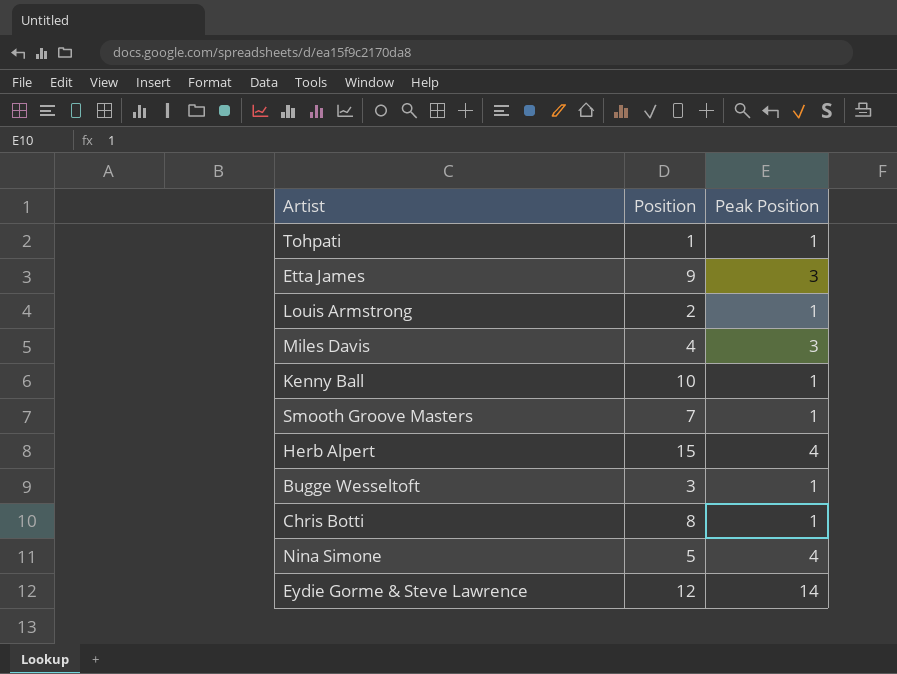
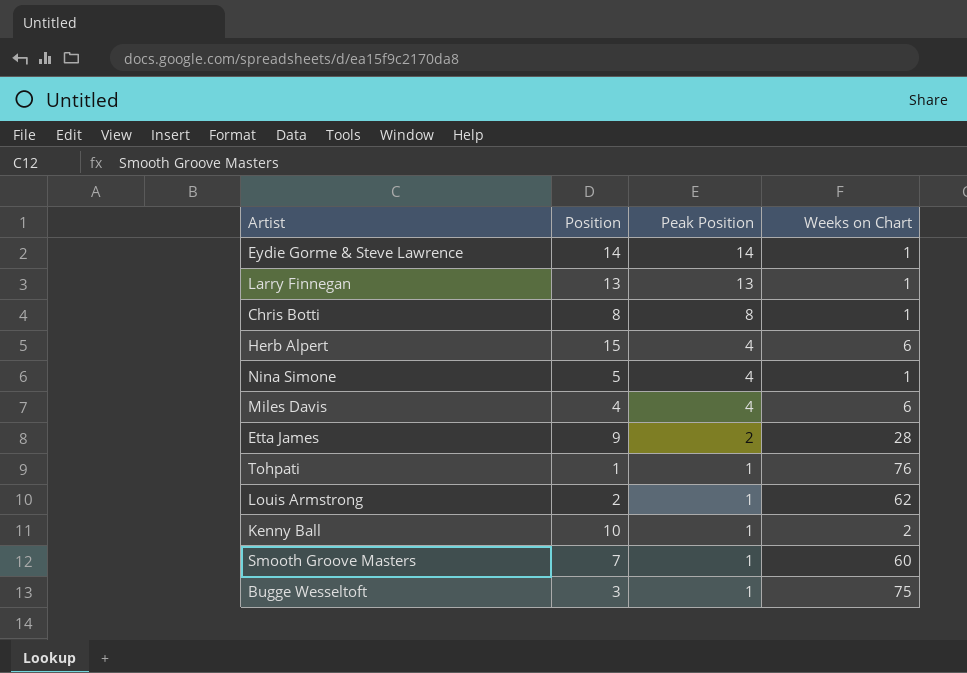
row order: none -> Peak Position descending
column Weeks on Chart | position: none -> 4
Eydie Gorme & Steve Lawrence | Position: 12 -> 14
row Larry Finnegan: none -> 13 | 13 | 1
Chris Botti | Peak Position: 1 -> 8
Miles Davis | Peak Position: 3 -> 4
Etta James | Peak Position: 3 -> 2

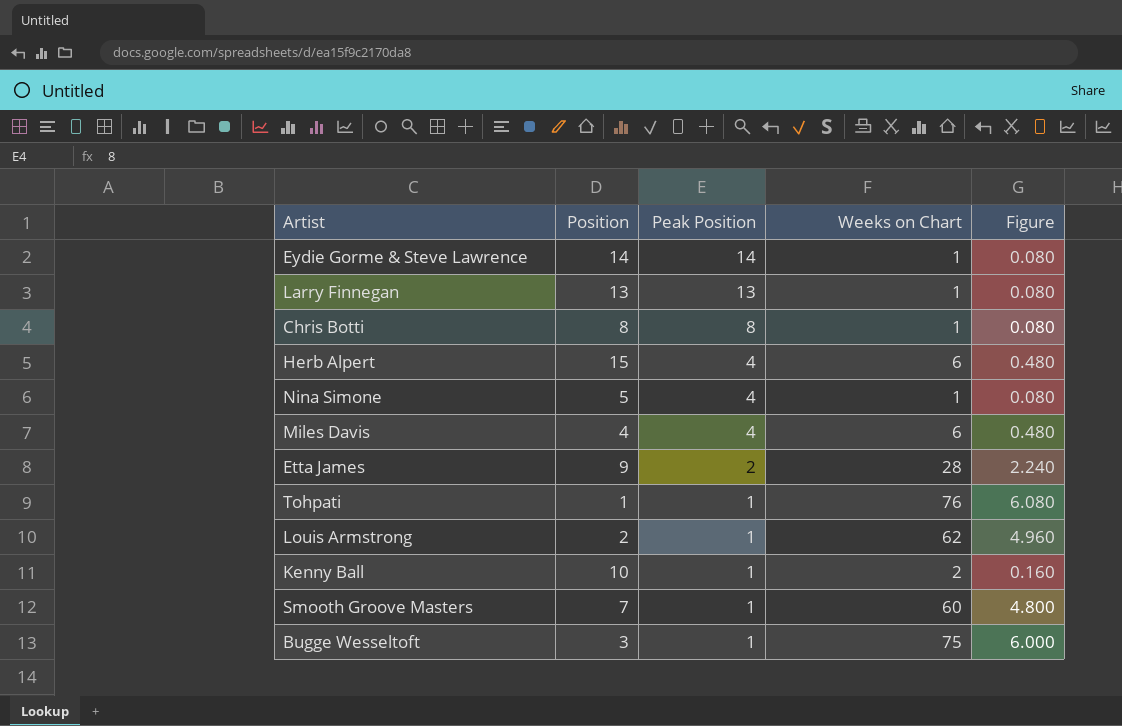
column Figure | formula: none -> [Weeks on Chart] * 0.08

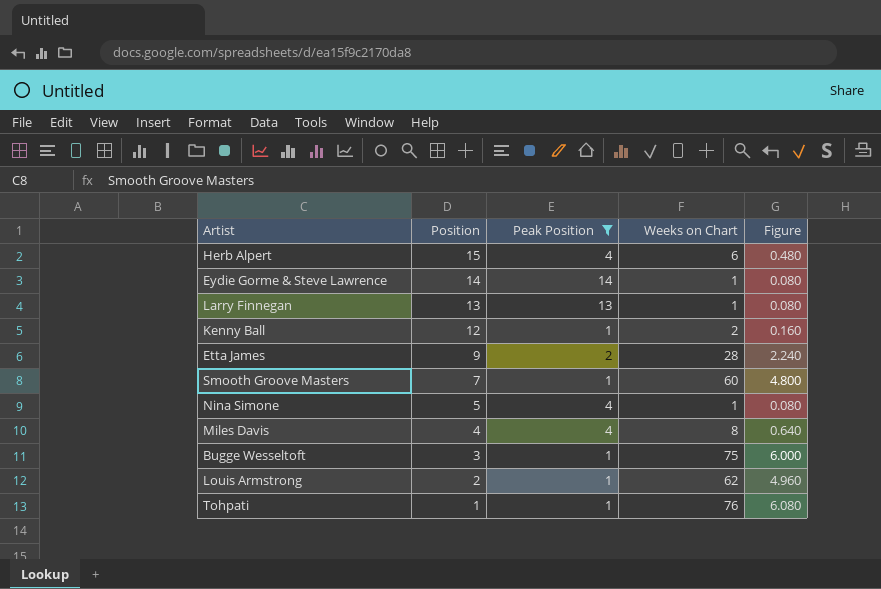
filter: none -> Peak Position != 8
row order: Peak Position descending -> Position descending
Kenny Ball | Position: 10 -> 12
Miles Davis | Weeks on Chart: 6 -> 8
Miles Davis | Figure: 0.480 -> 0.640

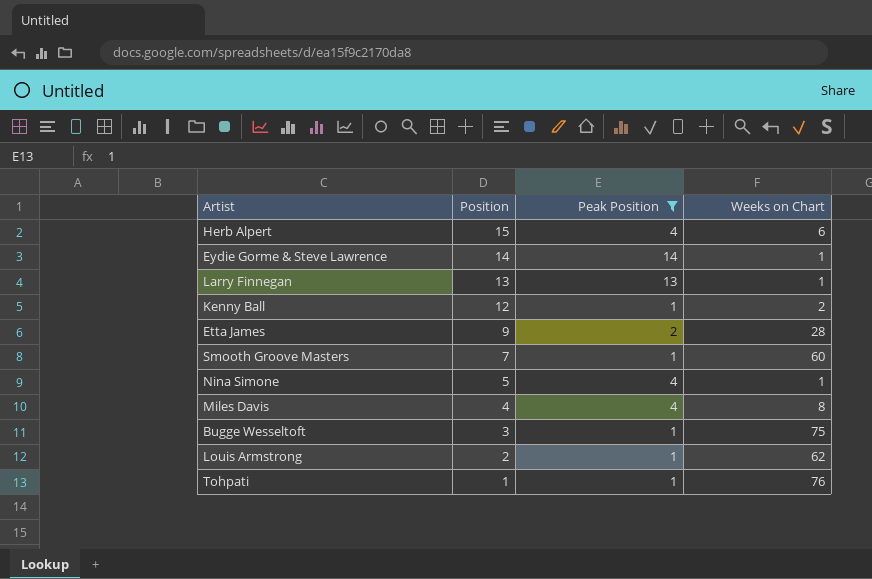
column Figure | formula: [Weeks on Chart] * 0.08 -> none

